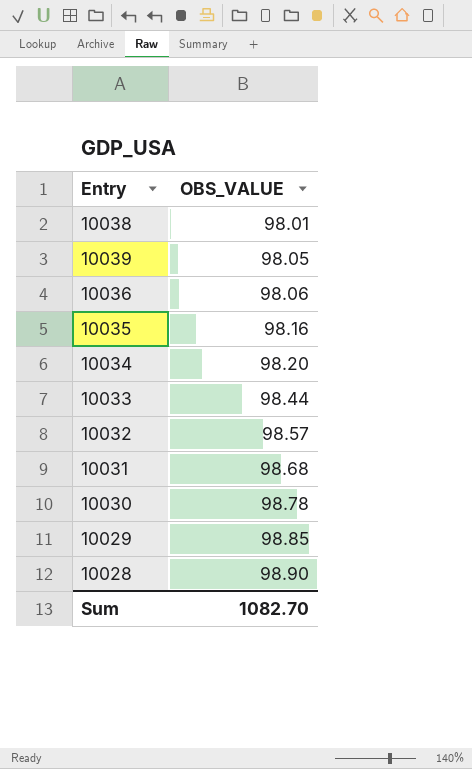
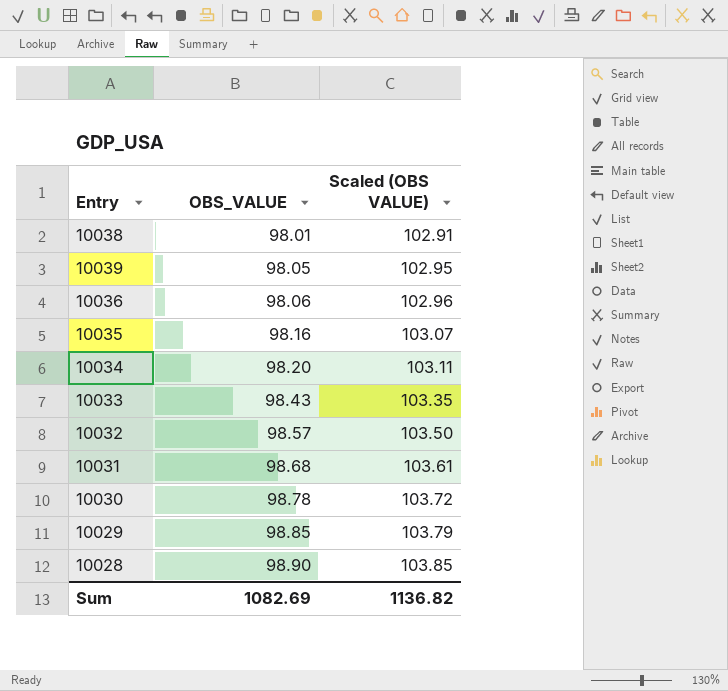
column Scaled (OBS VALUE) | formula: none -> [OBS_VALUE] * 1.05
10033 | OBS_VALUE: 98.44 -> 98.43
Sum | OBS_VALUE: 1082.70 -> 1082.69

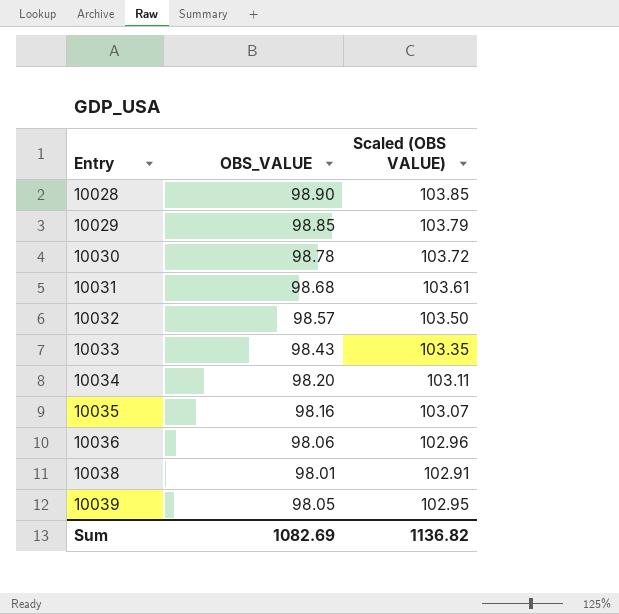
row order: OBS_VALUE ascending -> Entry ascending

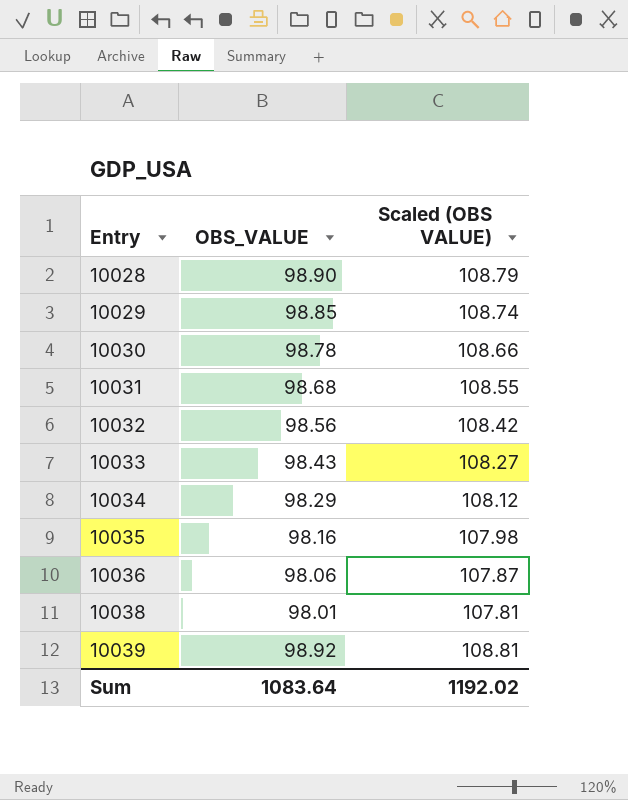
column Scaled (OBS VALUE) | formula: [OBS_VALUE] * 1.05 -> [OBS_VALUE] * 1.1
10032 | OBS_VALUE: 98.57 -> 98.56
10034 | OBS_VALUE: 98.20 -> 98.29
10039 | OBS_VALUE: 98.05 -> 98.92
Sum | OBS_VALUE: 1082.69 -> 1083.64
Sum | Scaled (OBS VALUE): 1136.82 -> 1192.02

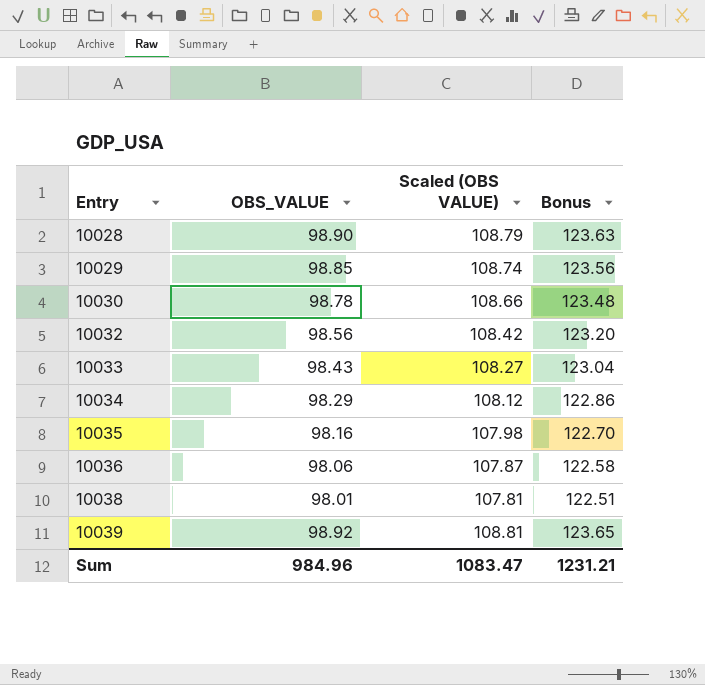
column Bonus | formula: none -> [OBS_VALUE] * 1.25
row 10031: 98.68 | 108.55 -> none
Sum | OBS_VALUE: 1083.64 -> 984.96
Sum | Scaled (OBS VALUE): 1192.02 -> 1083.47

